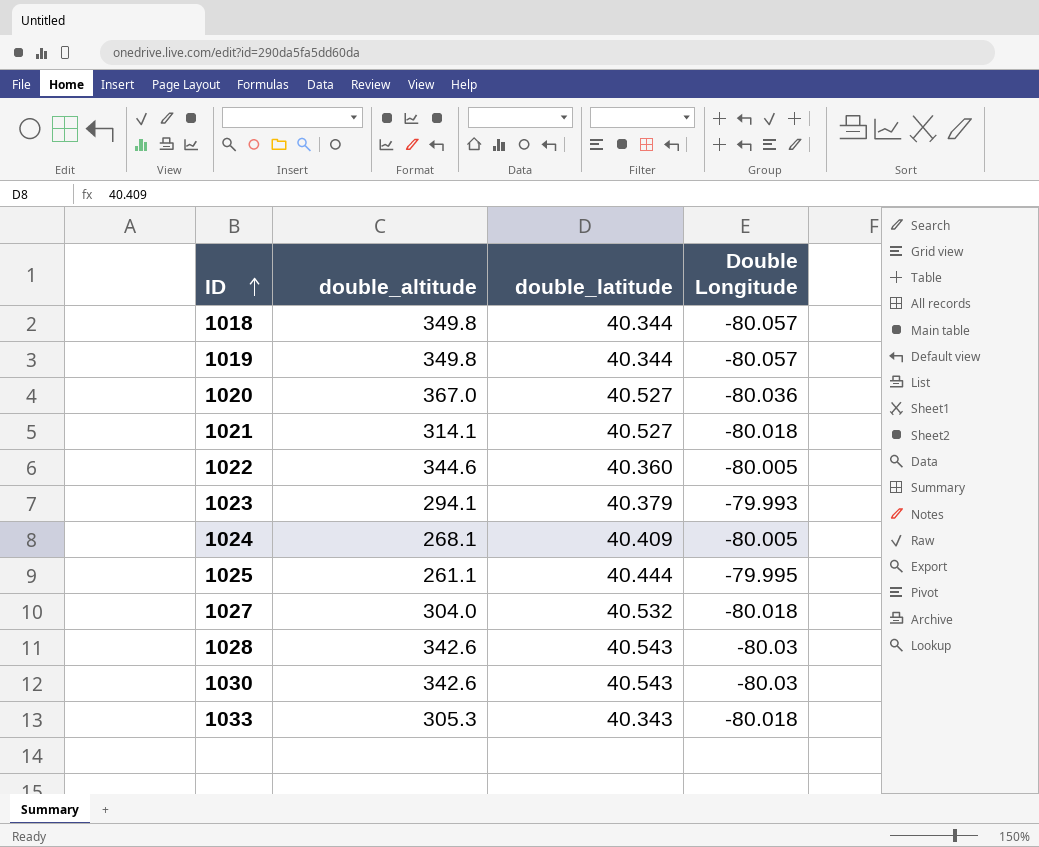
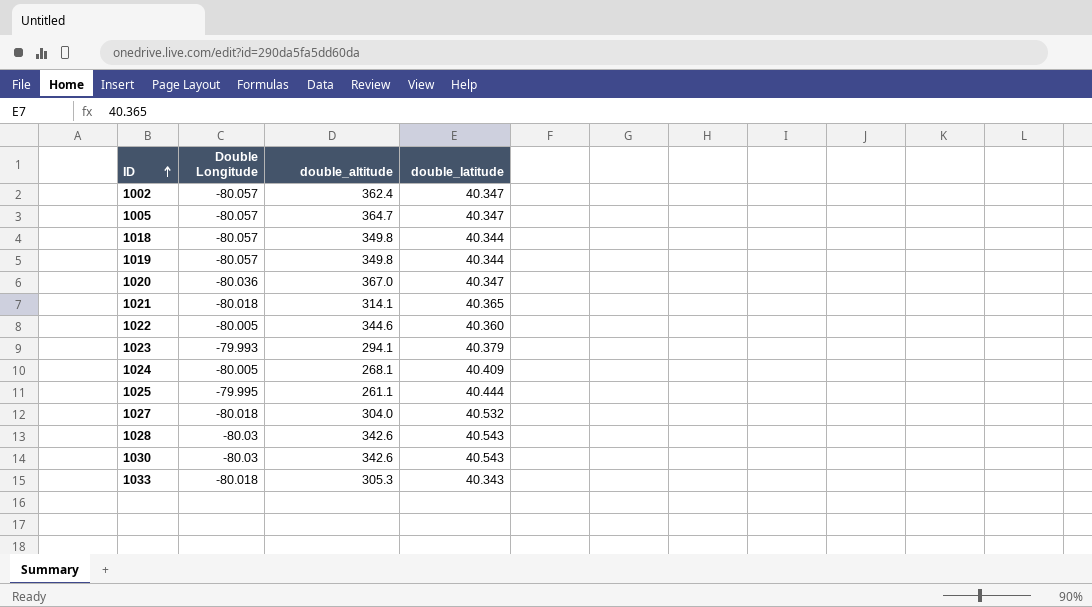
column Double Longitude | position: 4 -> 2
row 1002: none -> -80.057 | 362.4 | 40.347
row 1005: none -> -80.057 | 364.7 | 40.347
1020 | double_latitude: 40.527 -> 40.347
1021 | double_latitude: 40.527 -> 40.365

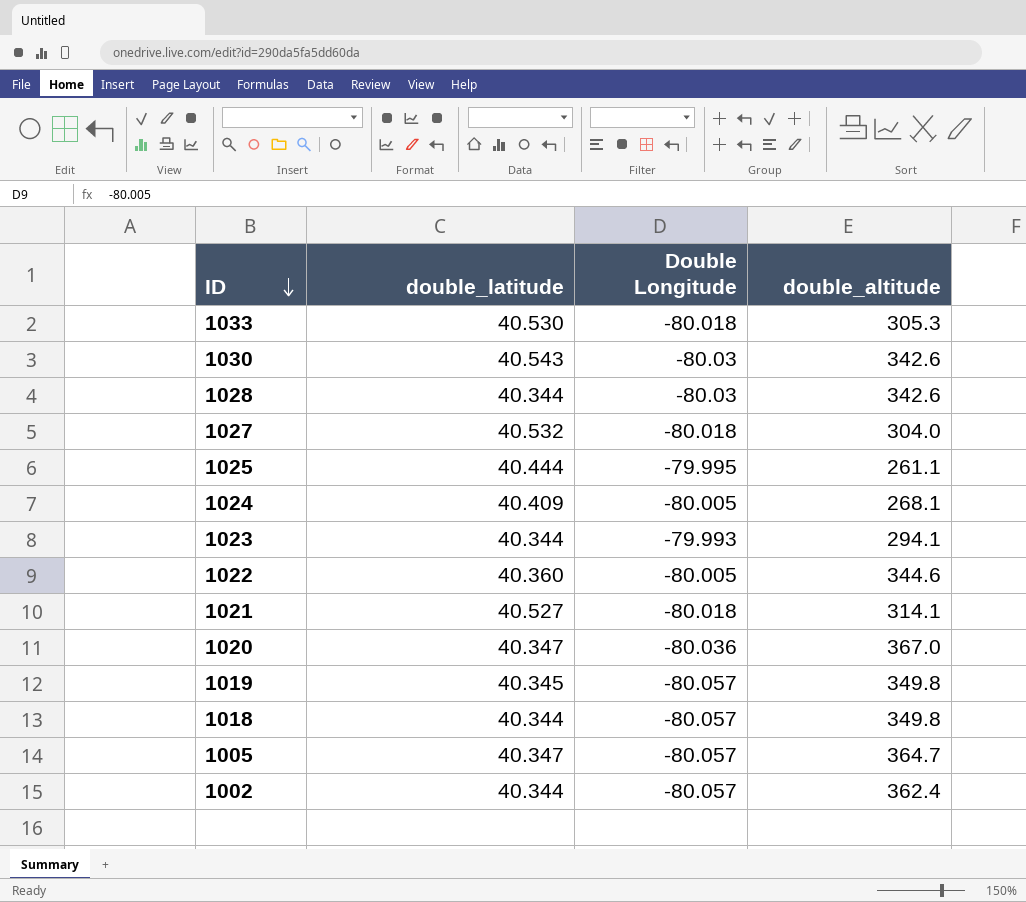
row order: ID ascending -> ID descending
column double_latitude | position: 4 -> 2
1033 | double_latitude: 40.343 -> 40.530
1028 | double_latitude: 40.543 -> 40.344
1023 | double_latitude: 40.379 -> 40.344
1021 | double_latitude: 40.365 -> 40.527
1019 | double_latitude: 40.344 -> 40.345
1002 | double_latitude: 40.347 -> 40.344

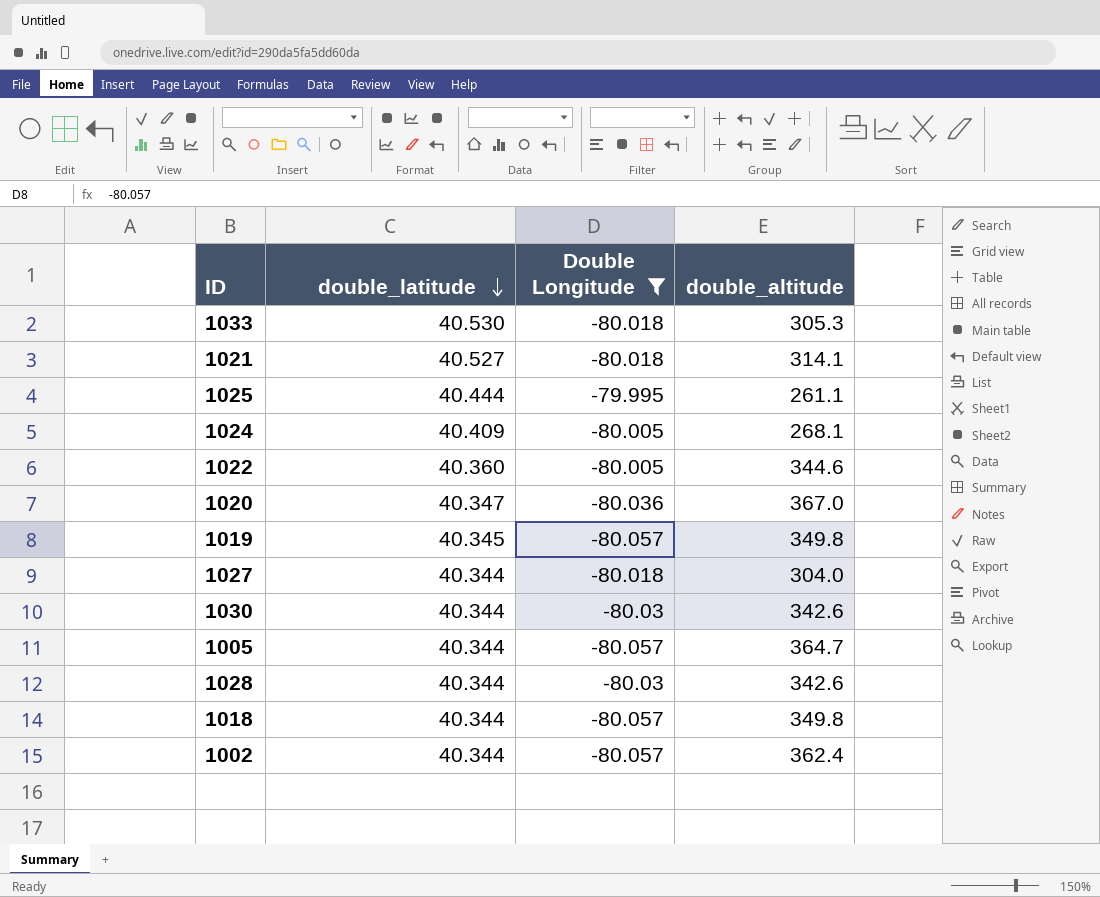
filter: none -> Double Longitude != -79.993
row order: ID descending -> double_latitude descending
1027 | double_latitude: 40.532 -> 40.344
1030 | double_latitude: 40.543 -> 40.344
1005 | double_latitude: 40.347 -> 40.344

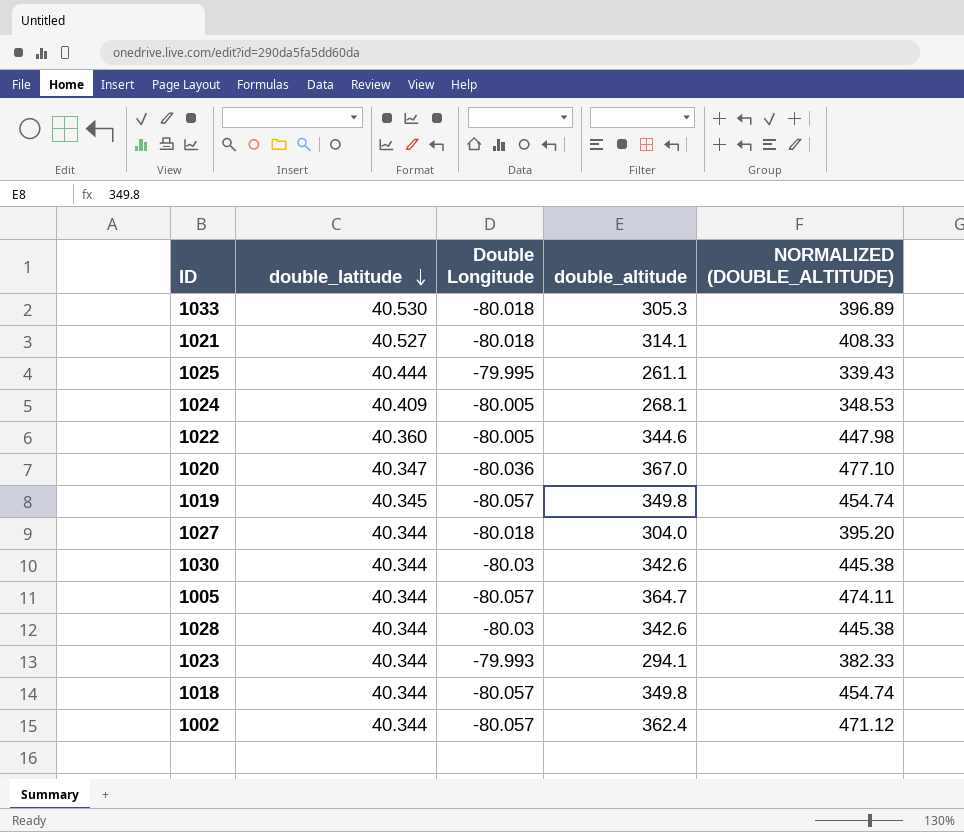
filter: Double Longitude != -79.993 -> none
column NORMALIZED (DOUBLE_ALTITUDE) | formula: none -> [double_altitude] * 1.3

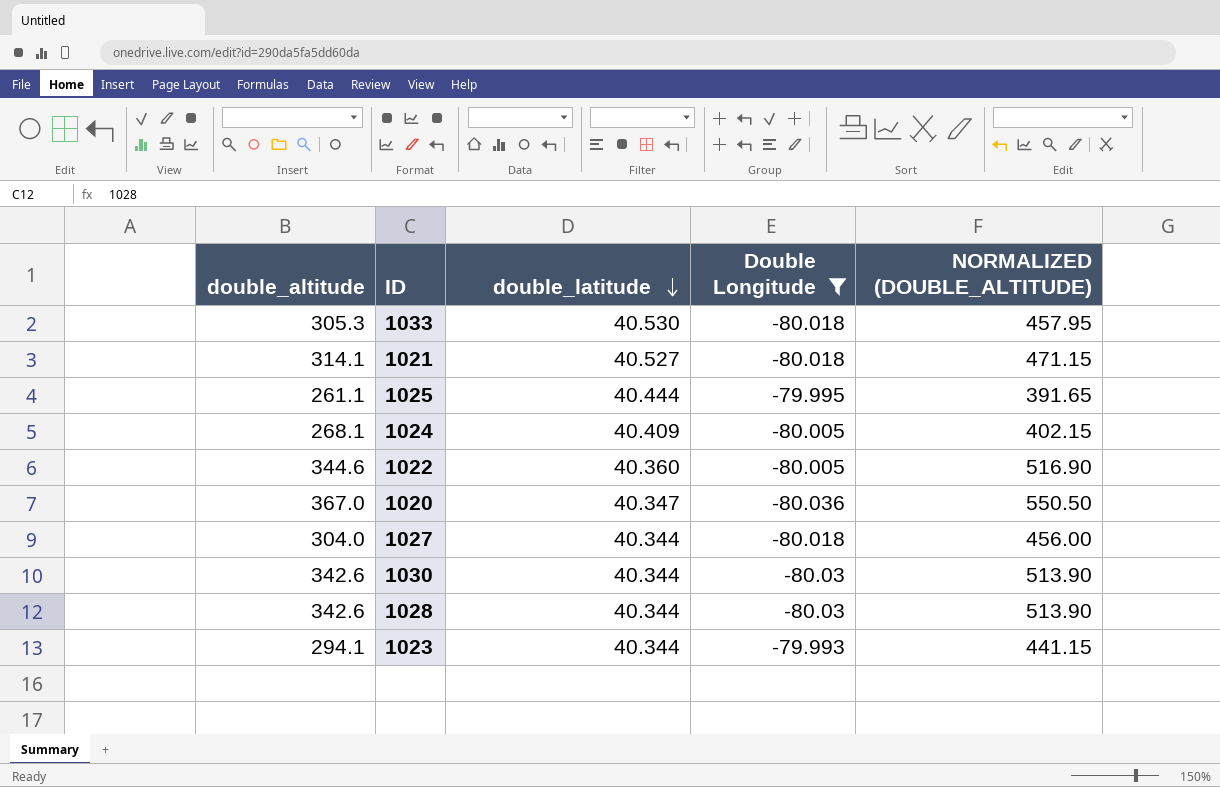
filter: none -> Double Longitude != -80.057
column double_altitude | position: 4 -> 1
column NORMALIZED (DOUBLE_ALTITUDE) | formula: [double_altitude] * 1.3 -> [double_altitude] * 1.5

